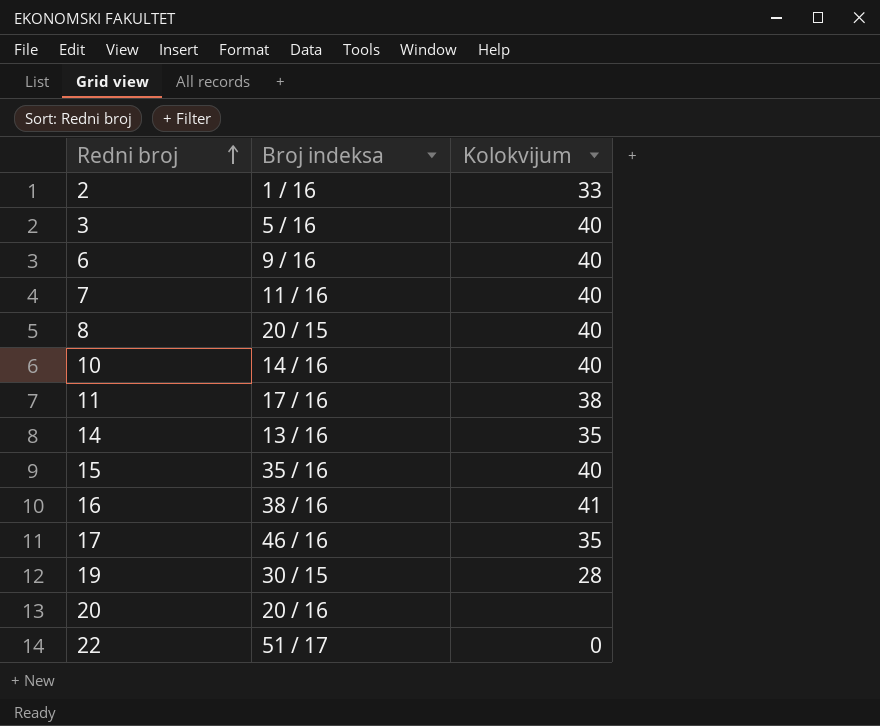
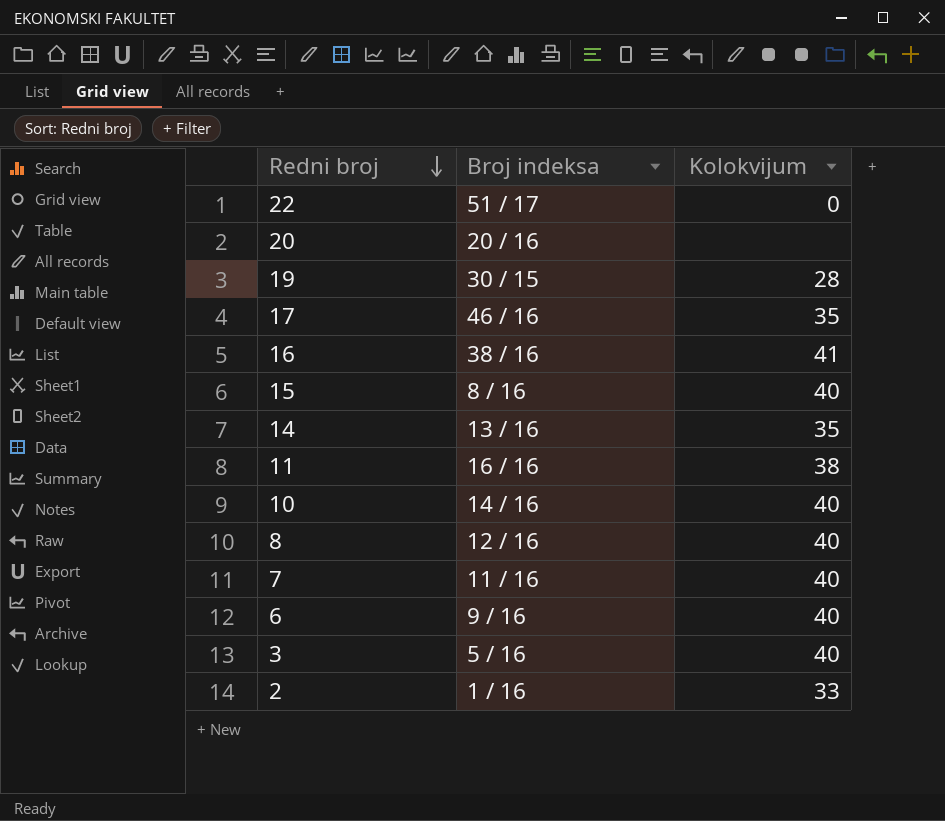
row order: Redni broj ascending -> Redni broj descending
15 | Broj indeksa: 35 / 16 -> 8 / 16
11 | Broj indeksa: 17 / 16 -> 16 / 16
8 | Broj indeksa: 20 / 15 -> 12 / 16

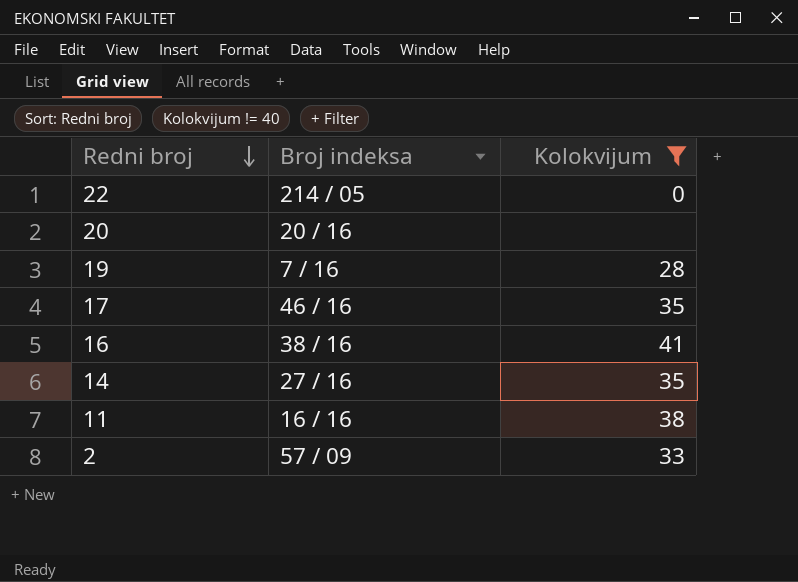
filter: none -> Kolokvijum != 40
22 | Broj indeksa: 51 / 17 -> 214 / 05
19 | Broj indeksa: 30 / 15 -> 7 / 16
14 | Broj indeksa: 13 / 16 -> 27 / 16
2 | Broj indeksa: 1 / 16 -> 57 / 09

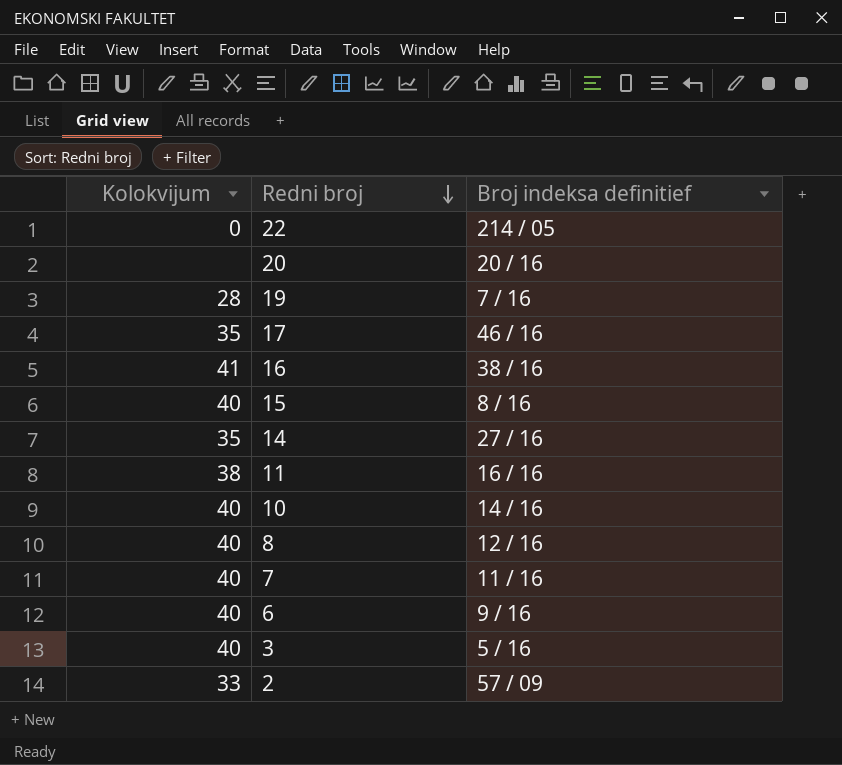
filter: Kolokvijum != 40 -> none
column Kolokvijum | position: 3 -> 1
column name: Broj indeksa -> Broj indeksa definitief

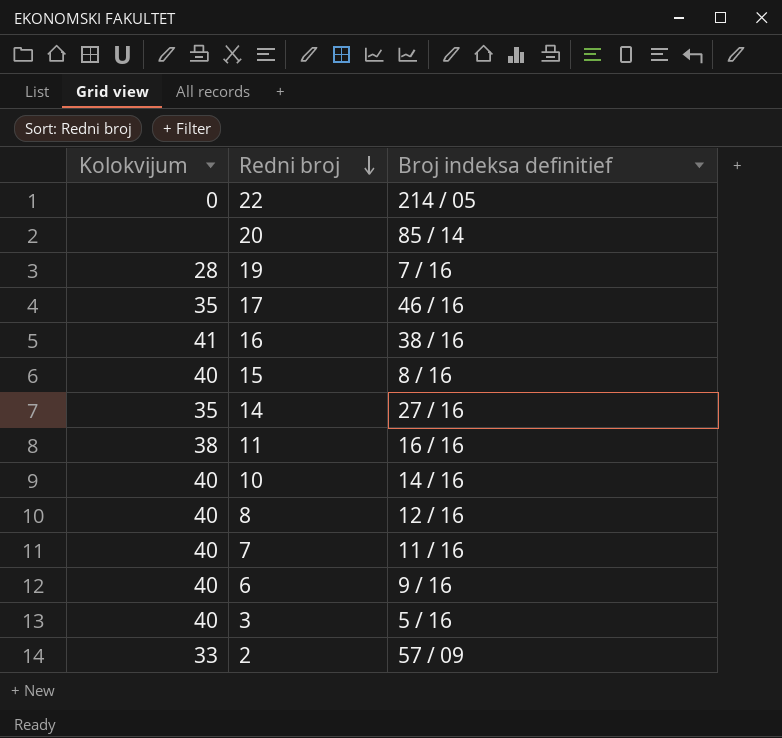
20 | Broj indeksa definitief: 20 / 16 -> 85 / 14

